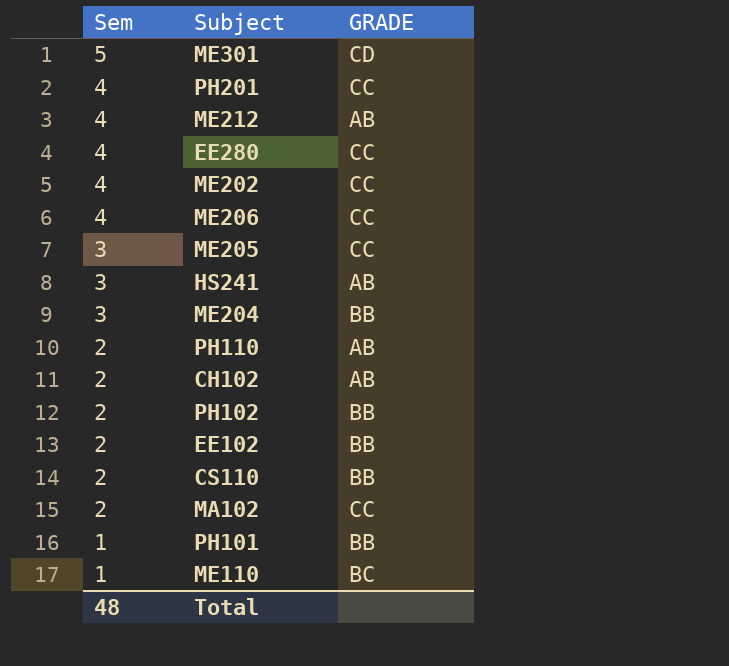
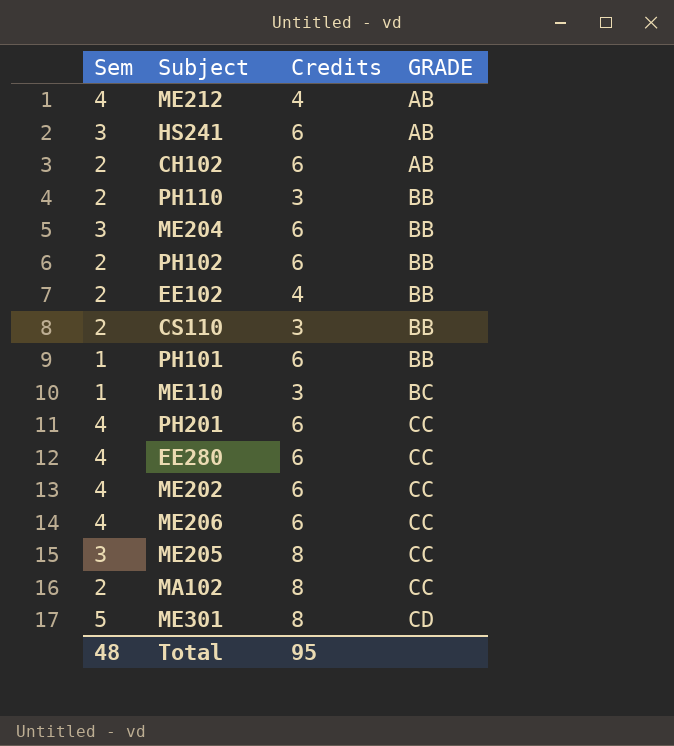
row order: Sem descending -> GRADE ascending
column Credits | position: none -> 3
PH110 | GRADE: AB -> BB

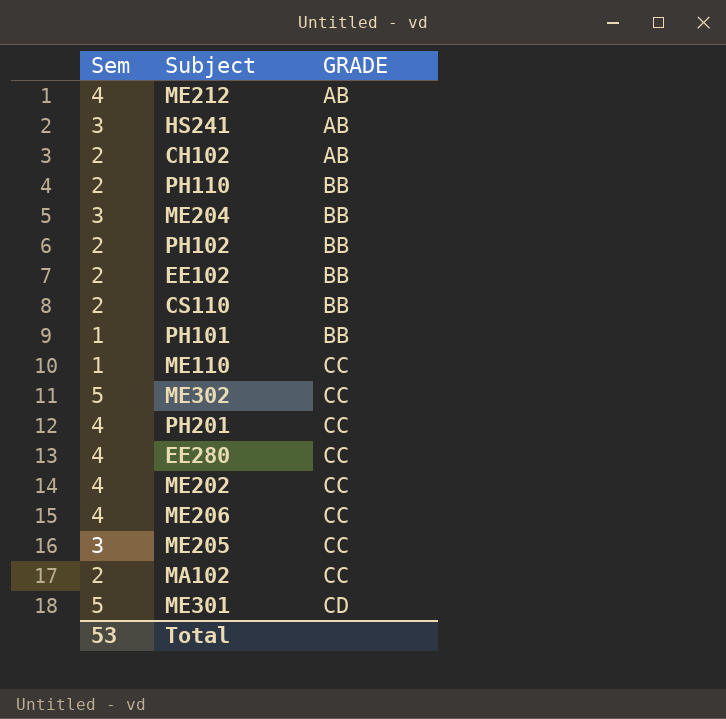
column Credits | position: 3 -> none
ME110 | GRADE: BC -> CC
row ME302: none -> 5 | CC
Total | Sem: 48 -> 53

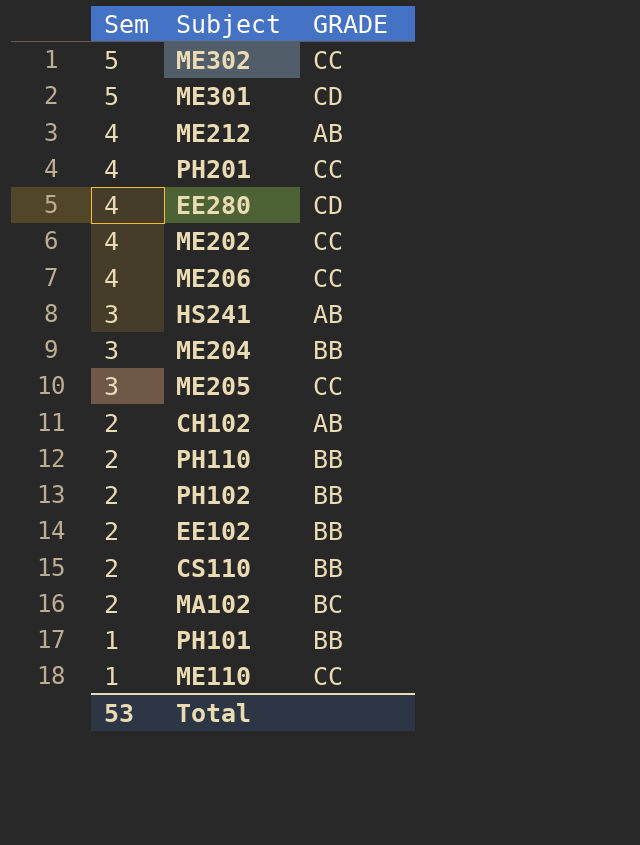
row order: GRADE ascending -> Sem descending
EE280 | GRADE: CC -> CD
MA102 | GRADE: CC -> BC

